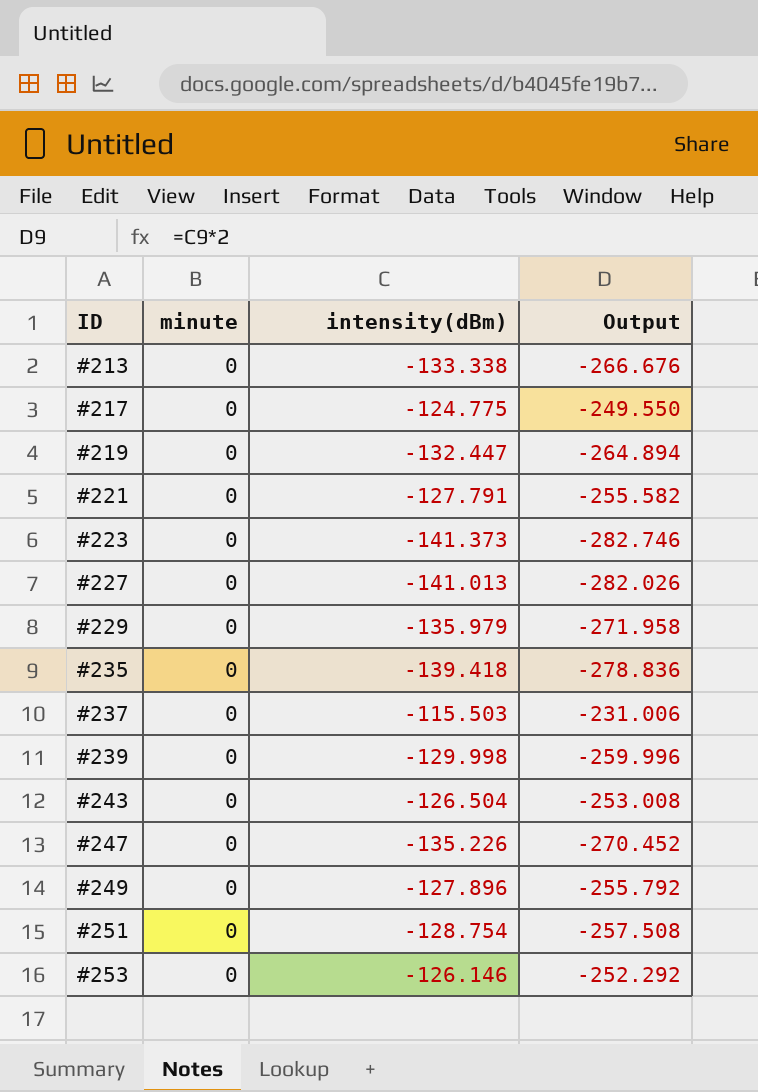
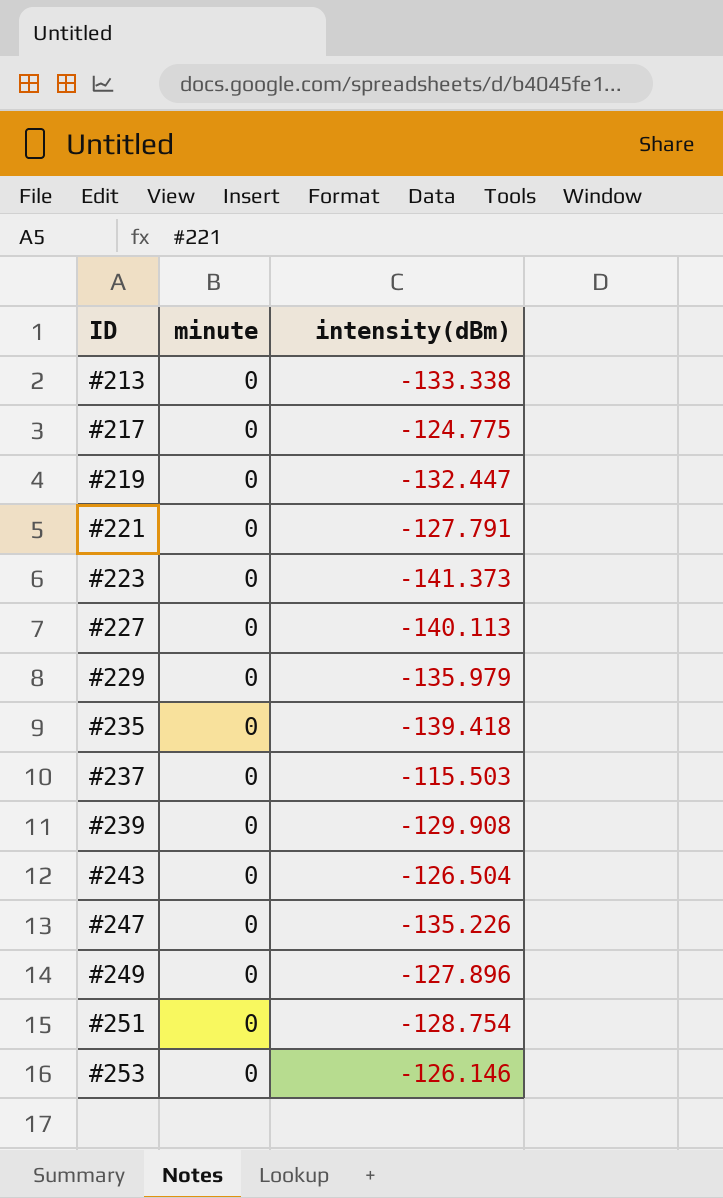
column Output | formula: [intensity(dBm)] * 2 -> none
#227 | intensity(dBm): -141.013 -> -140.113
#239 | intensity(dBm): -129.998 -> -129.908

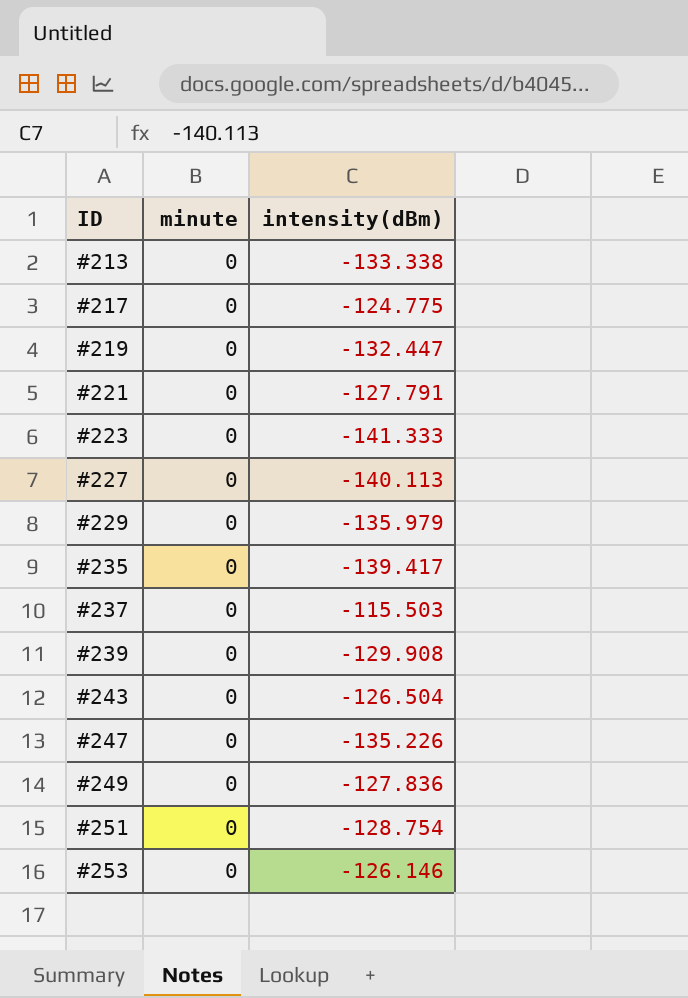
#223 | intensity(dBm): -141.373 -> -141.333
#235 | intensity(dBm): -139.418 -> -139.417
#249 | intensity(dBm): -127.896 -> -127.836

